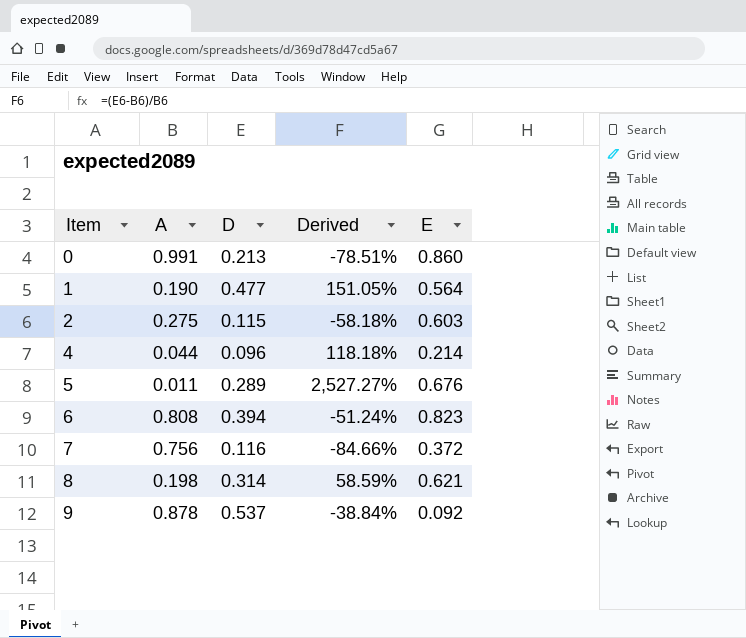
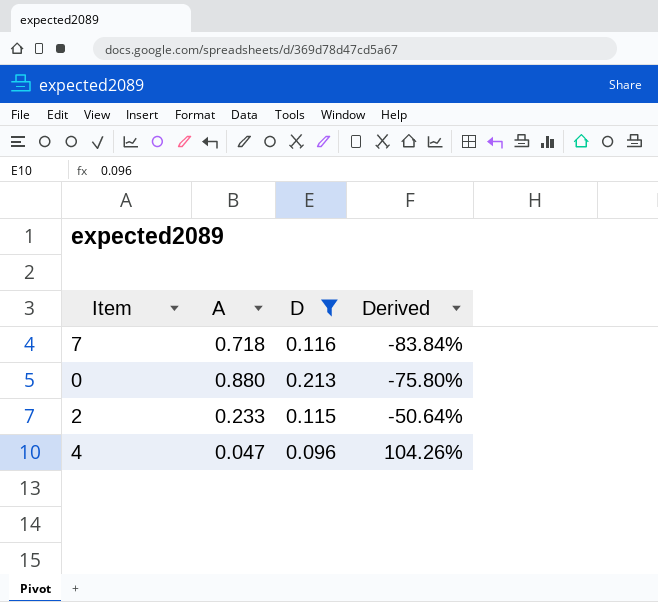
filter: none -> D <= 0.213
row order: Item ascending -> Derived ascending
column E | position: 5 -> none
7 | A: 0.756 -> 0.718
7 | Derived: -84.66% -> -83.84%
0 | A: 0.991 -> 0.880
0 | Derived: -78.51% -> -75.80%
2 | A: 0.275 -> 0.233
2 | Derived: -58.18% -> -50.64%
4 | A: 0.044 -> 0.047
4 | Derived: 118.18% -> 104.26%

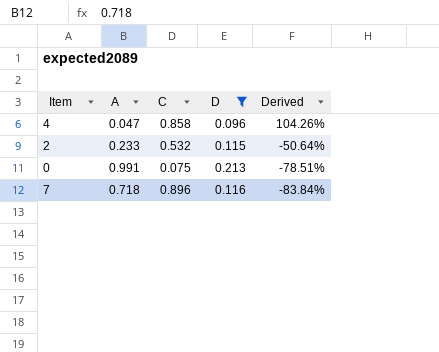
row order: Derived ascending -> Derived descending
column C | position: none -> 3
0 | A: 0.880 -> 0.991
0 | Derived: -75.80% -> -78.51%

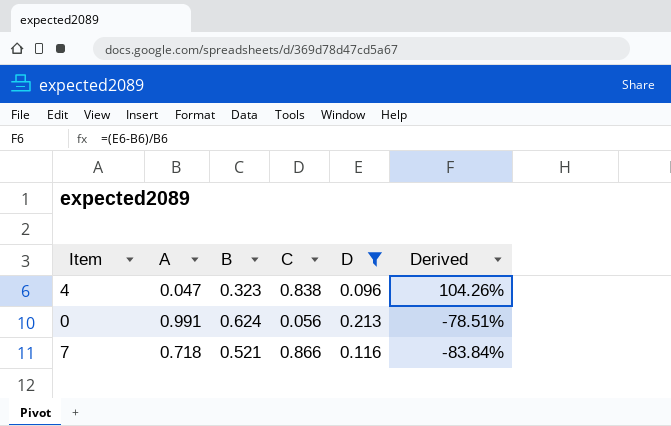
column B | position: none -> 3
row 2: 0.233 | 0.532 | 0.115 | -50.64% -> none
4 | C: 0.858 -> 0.838
0 | C: 0.075 -> 0.056
7 | C: 0.896 -> 0.866

